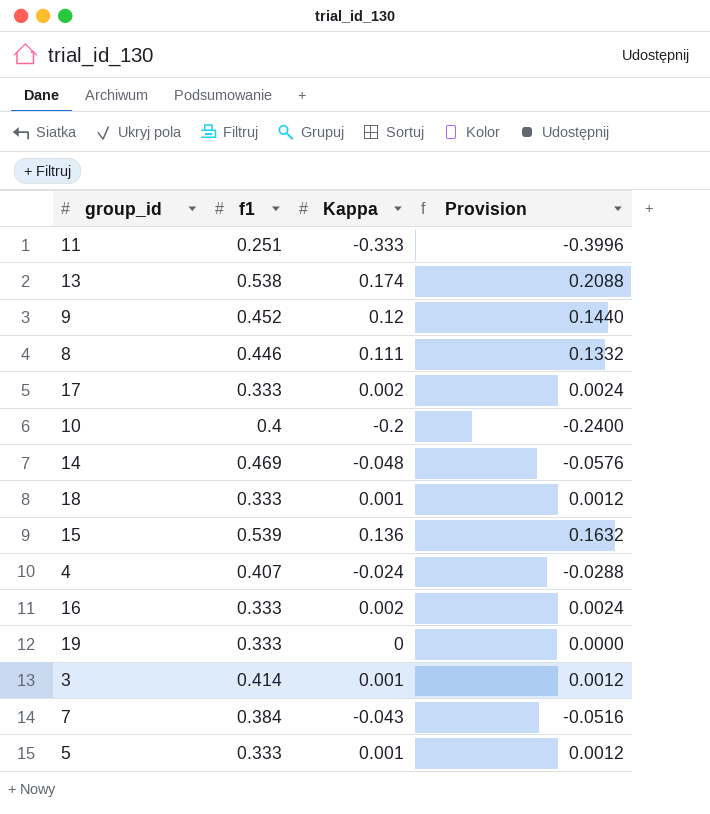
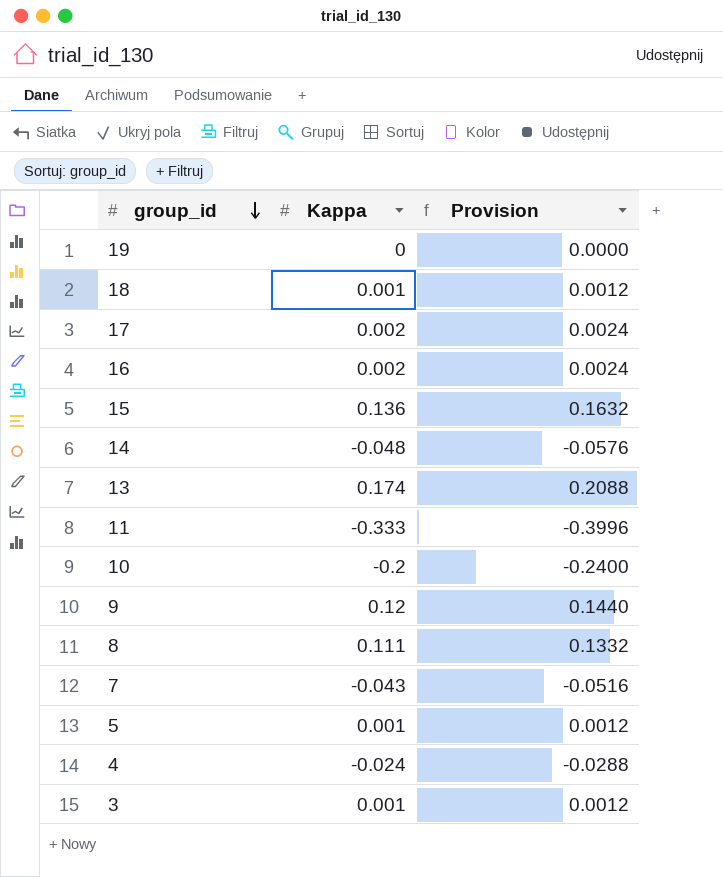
row order: none -> group_id descending
column f1 | position: 2 -> none

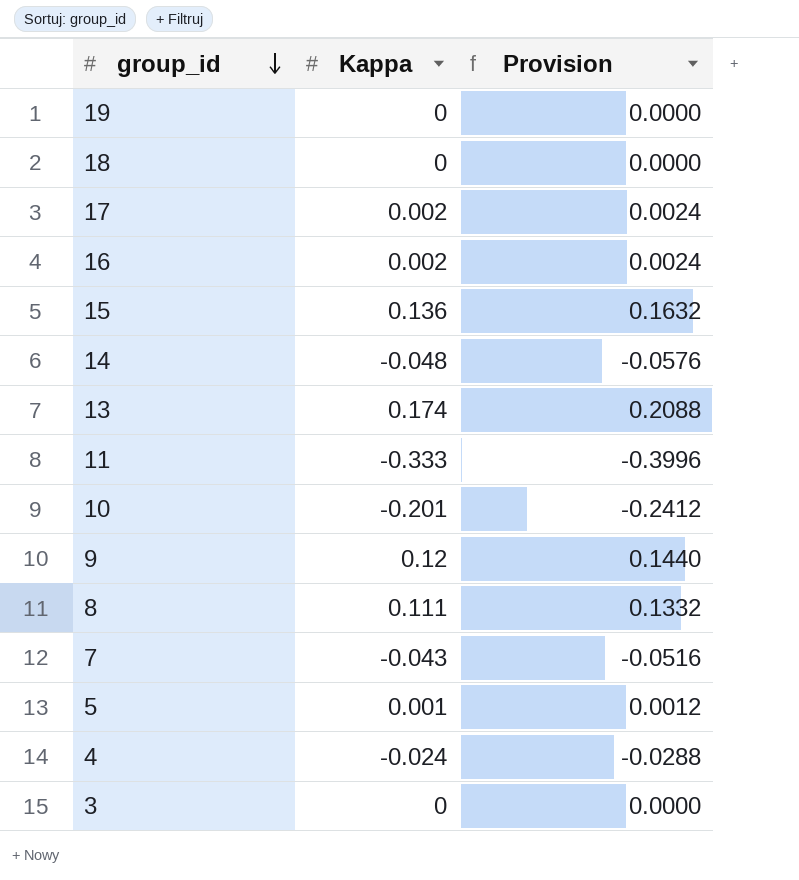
18 | Kappa: 0.001 -> 0
18 | Provision: 0.0012 -> 0.0000
10 | Kappa: -0.2 -> -0.201
10 | Provision: -0.2400 -> -0.2412
3 | Kappa: 0.001 -> 0
3 | Provision: 0.0012 -> 0.0000

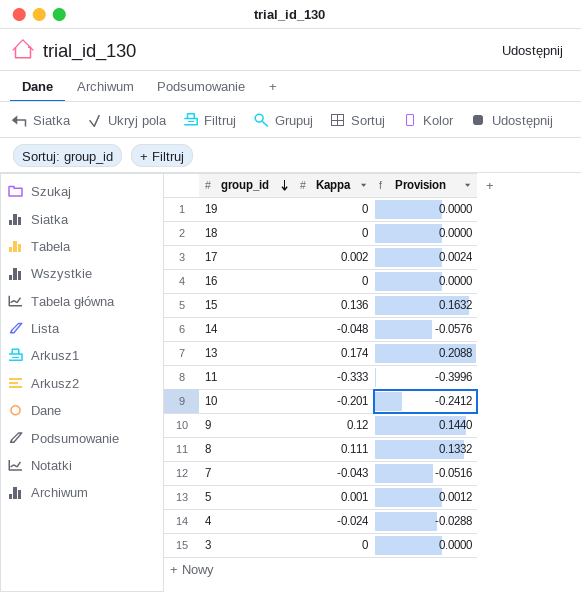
16 | Kappa: 0.002 -> 0
16 | Provision: 0.0024 -> 0.0000

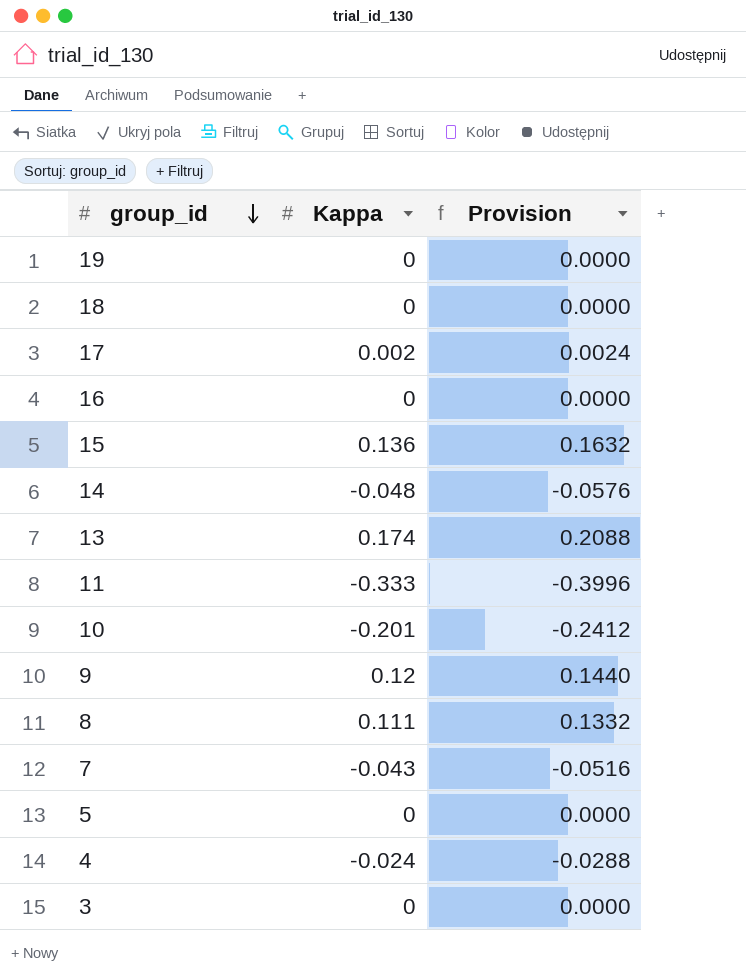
5 | Kappa: 0.001 -> 0
5 | Provision: 0.0012 -> 0.0000

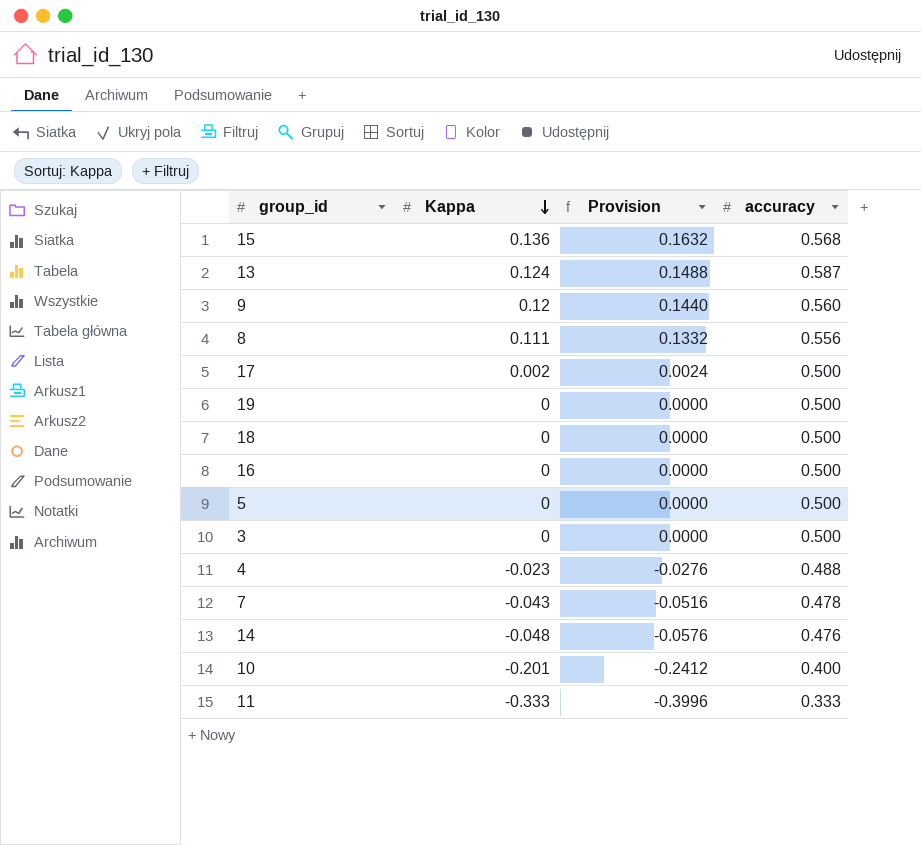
row order: group_id descending -> Kappa descending
column accuracy | position: none -> 4
13 | Kappa: 0.174 -> 0.124
13 | Provision: 0.2088 -> 0.1488
4 | Kappa: -0.024 -> -0.023
4 | Provision: -0.0288 -> -0.0276

